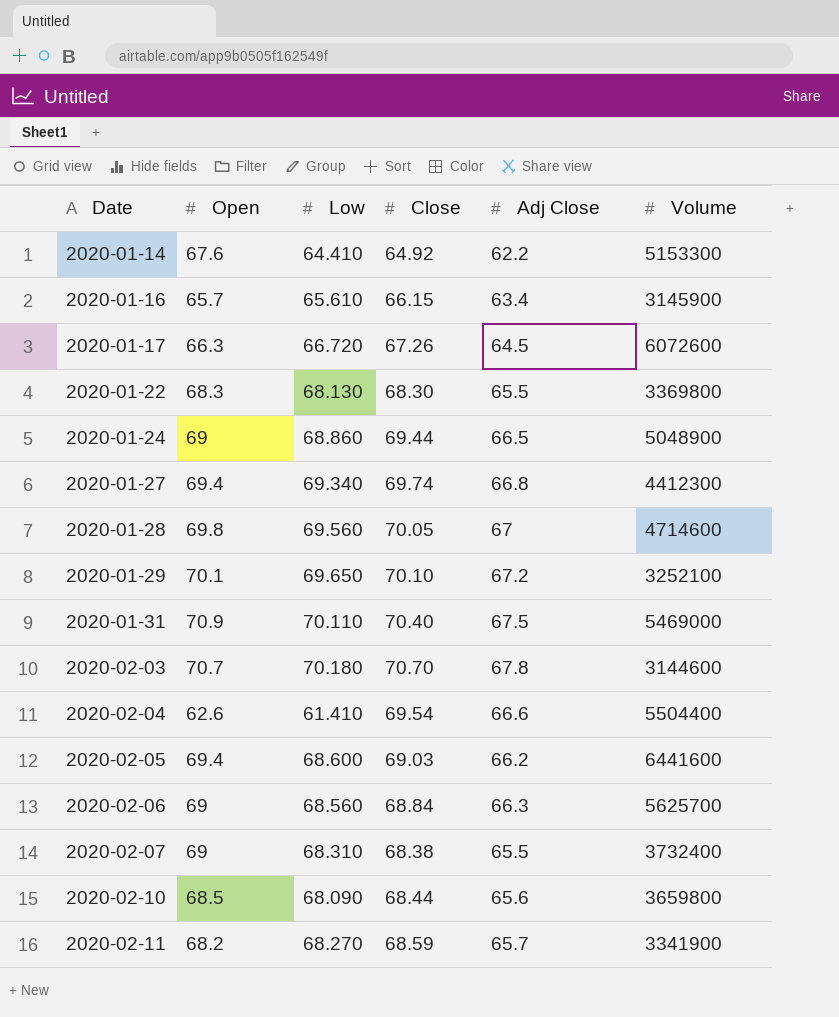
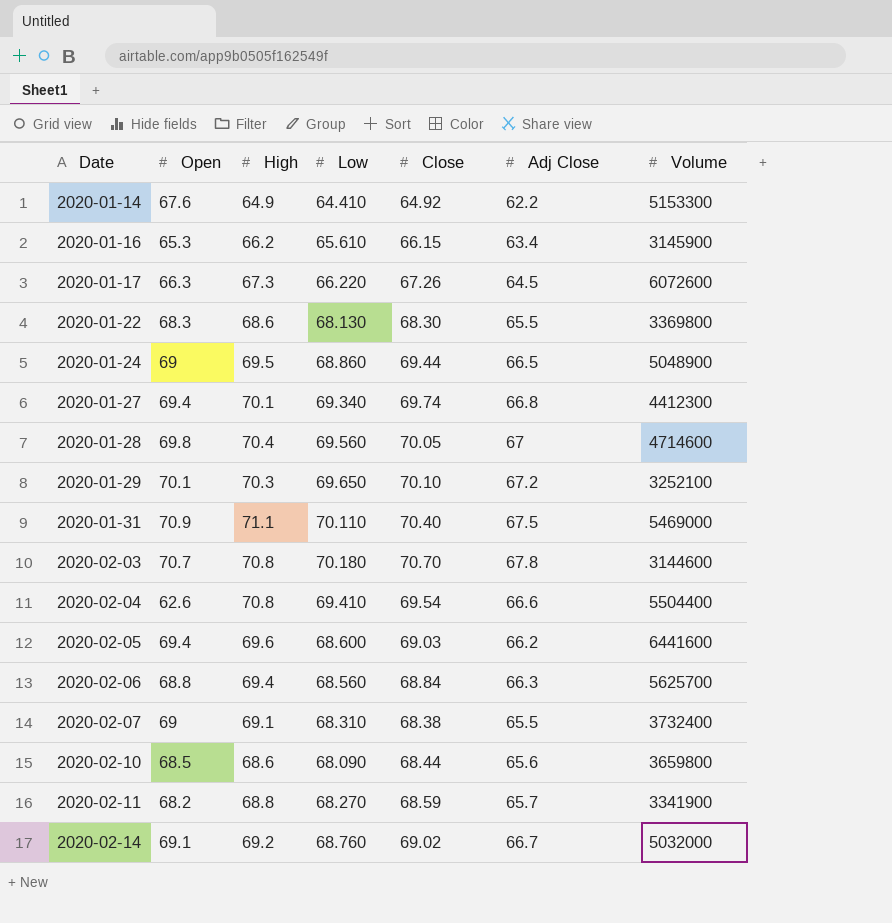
column High | position: none -> 3
2020-01-16 | Open: 65.7 -> 65.3
2020-01-17 | Low: 66.720 -> 66.220
2020-02-04 | Low: 61.410 -> 69.410
2020-02-06 | Open: 69 -> 68.8
row 2020-02-14: none -> 69.1 | 69.2 | 68.760 | 69.02 | 66.7 | 5032000

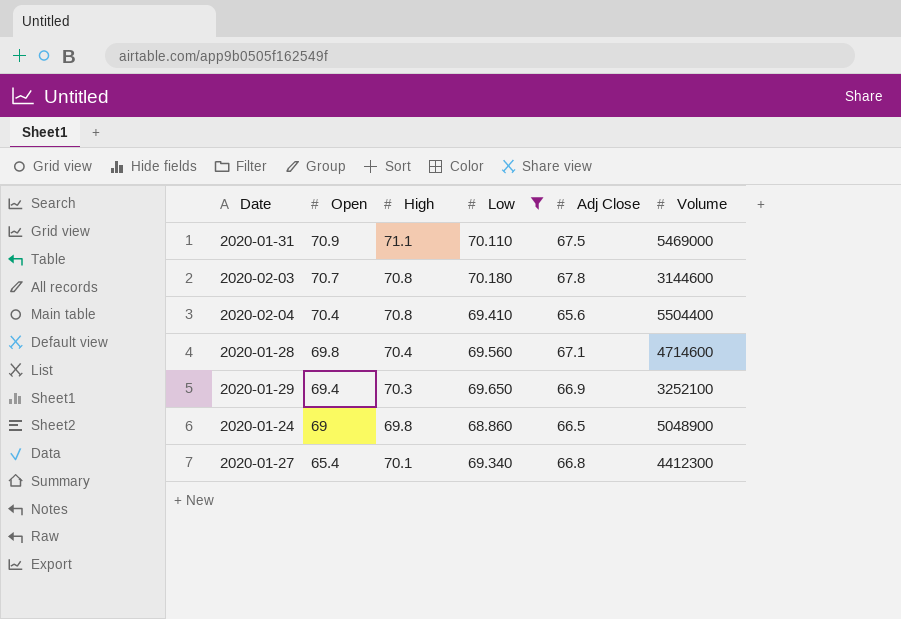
filter: none -> Low >= 68.860
row order: Date ascending -> Open descending
column Close | position: 5 -> none
2020-02-04 | Open: 62.6 -> 70.4
2020-02-04 | Adj Close: 66.6 -> 65.6
2020-01-28 | Adj Close: 67 -> 67.1
2020-01-29 | Open: 70.1 -> 69.4
2020-01-29 | Adj Close: 67.2 -> 66.9
2020-01-24 | High: 69.5 -> 69.8
2020-01-27 | Open: 69.4 -> 65.4

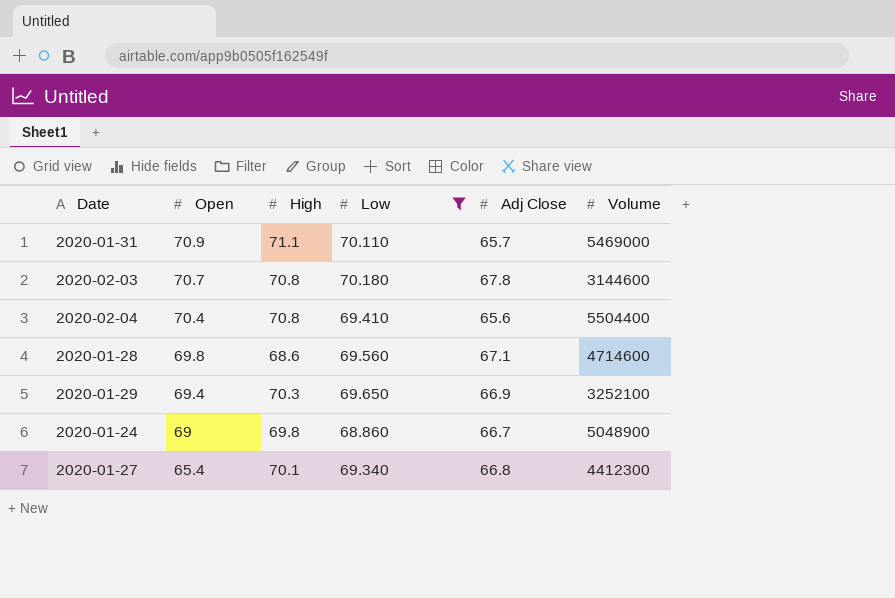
2020-01-31 | Adj Close: 67.5 -> 65.7
2020-01-28 | High: 70.4 -> 68.6
2020-01-24 | Adj Close: 66.5 -> 66.7

